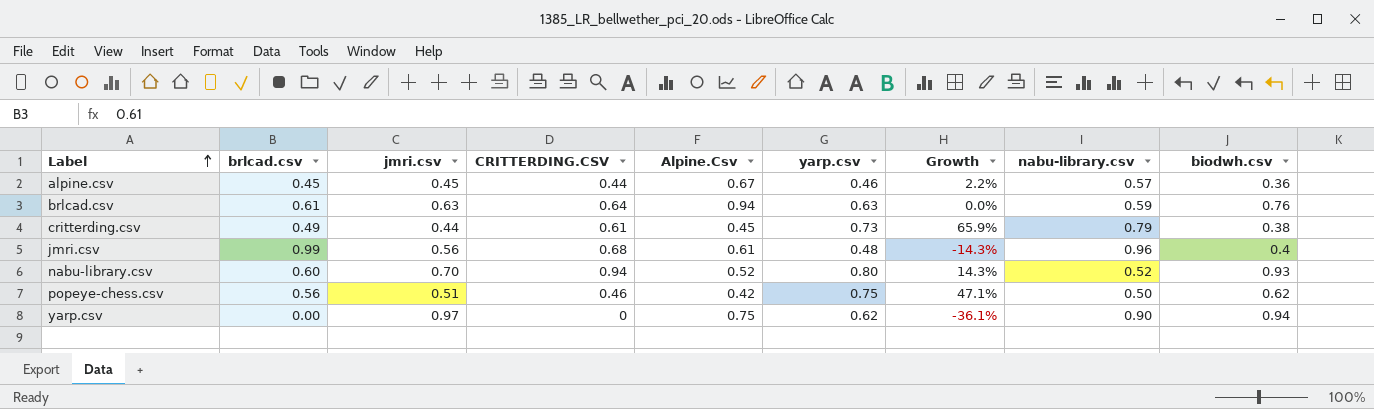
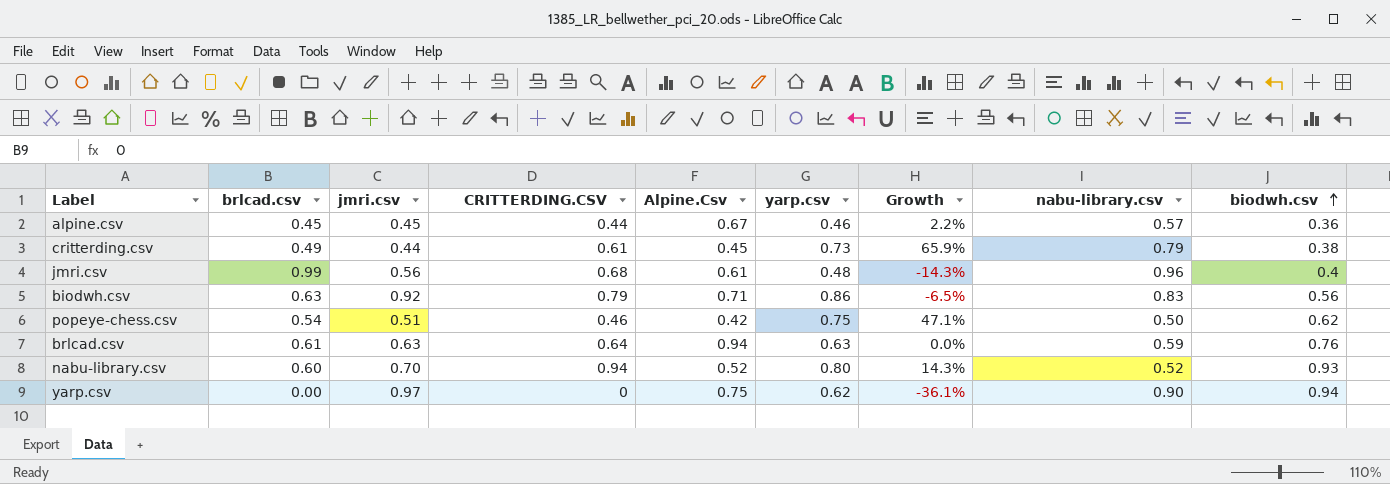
row order: Label ascending -> biodwh.csv ascending
row biodwh.csv: none -> 0.63 | 0.92 | 0.79 | 0.71 | 0.86 | -6.5% | 0.83 | 0.56
popeye-chess.csv | brlcad.csv: 0.56 -> 0.54

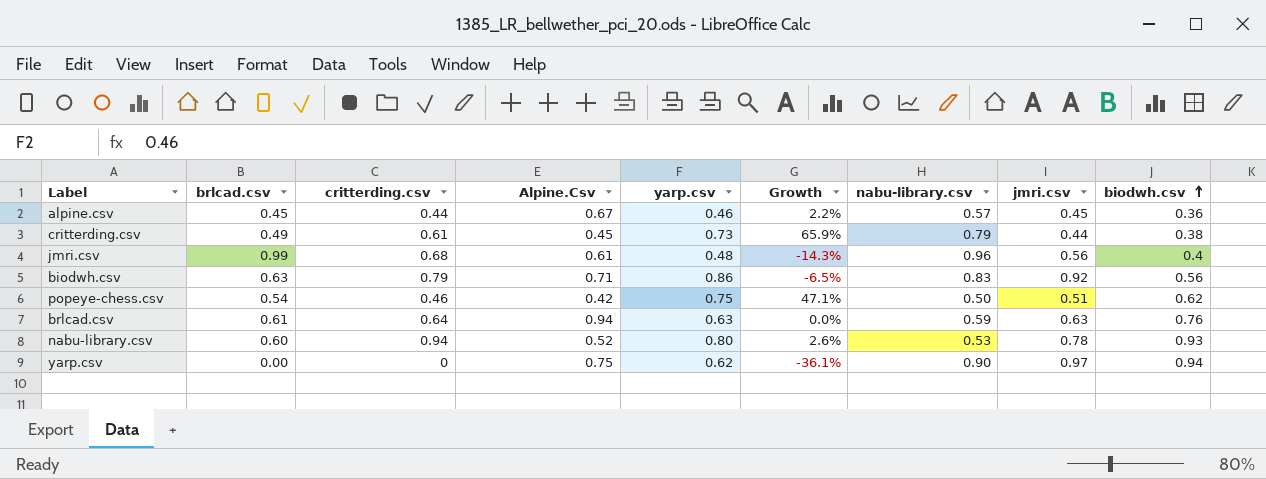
column name: CRITTERDING.CSV -> critterding.csv
column jmri.csv | position: 3 -> 8
nabu-library.csv | Growth: 14.3% -> 2.6%
nabu-library.csv | nabu-library.csv: 0.52 -> 0.53
nabu-library.csv | jmri.csv: 0.70 -> 0.78

